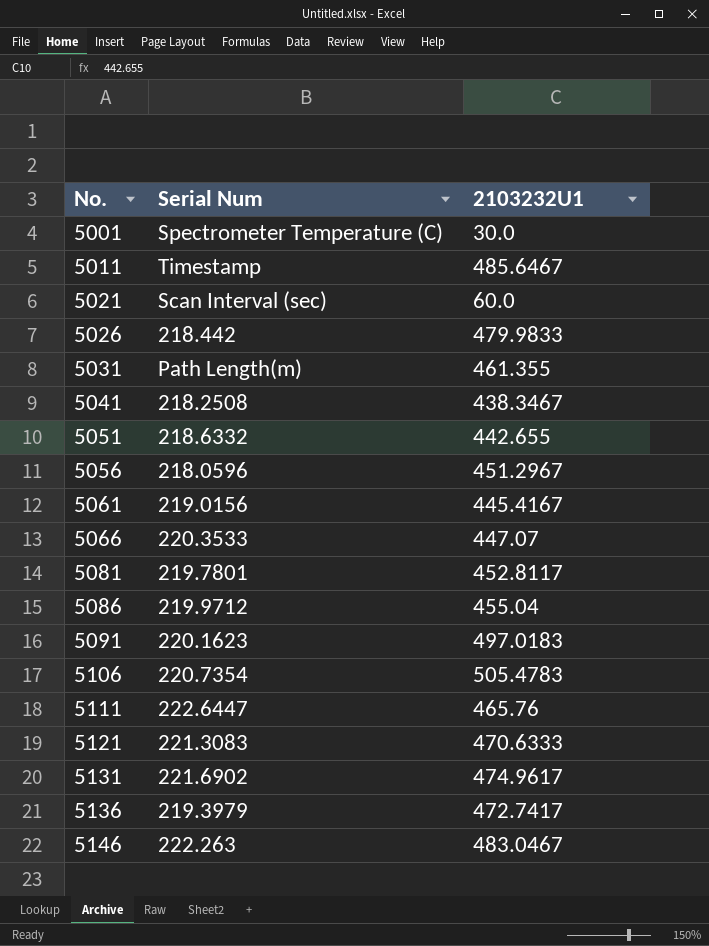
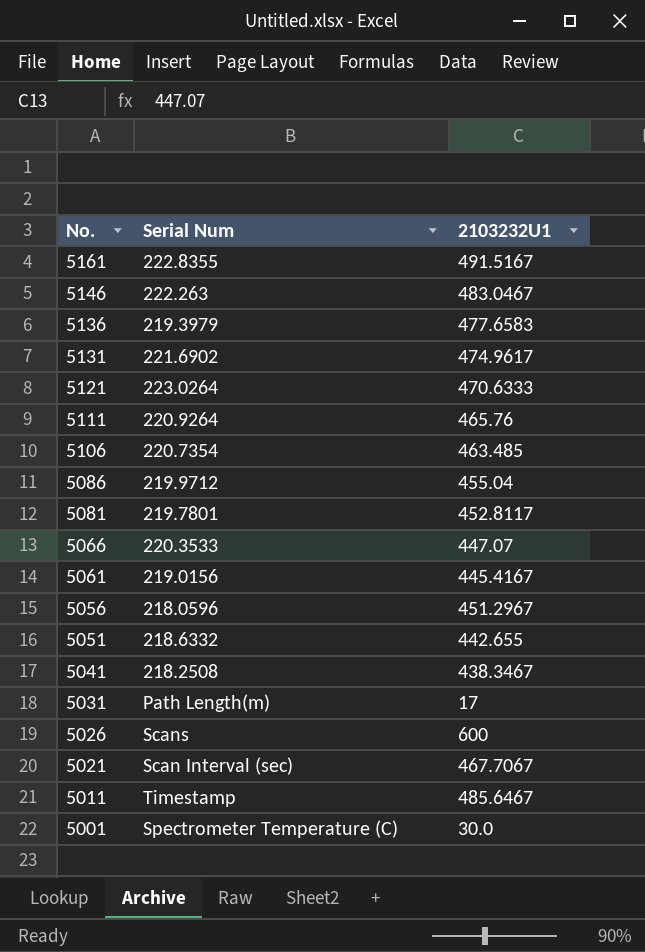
row order: No. ascending -> No. descending
row 5091: 220.1623 | 497.0183 -> none
row 5161: none -> 222.8355 | 491.5167
5136 | 2103232U1: 472.7417 -> 477.6583
5121 | Serial Num: 221.3083 -> 223.0264
5111 | Serial Num: 222.6447 -> 220.9264
5106 | 2103232U1: 505.4783 -> 463.485
5031 | 2103232U1: 461.355 -> 17
5026 | Serial Num: 218.442 -> Scans
5026 | 2103232U1: 479.9833 -> 600
5021 | 2103232U1: 60.0 -> 467.7067

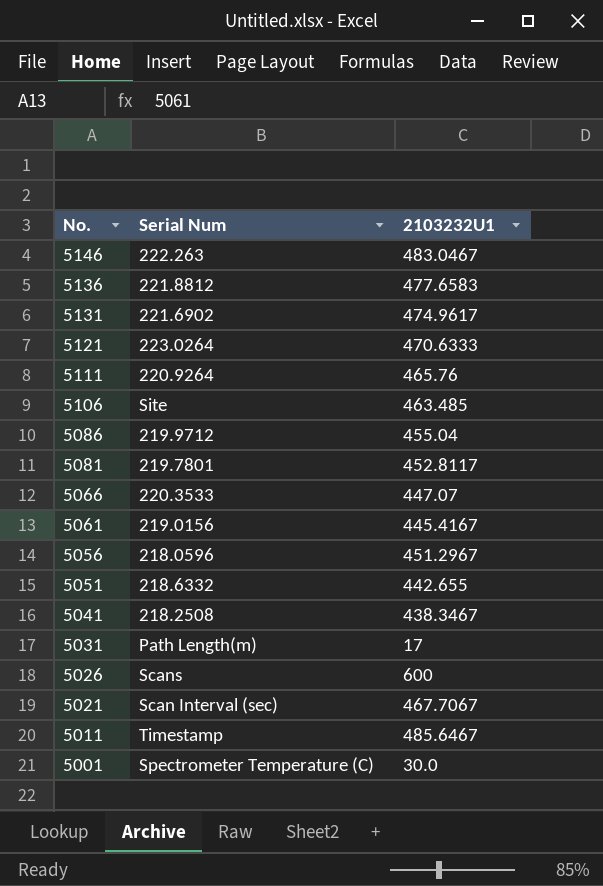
row 5161: 222.8355 | 491.5167 -> none
5136 | Serial Num: 219.3979 -> 221.8812
5106 | Serial Num: 220.7354 -> Site

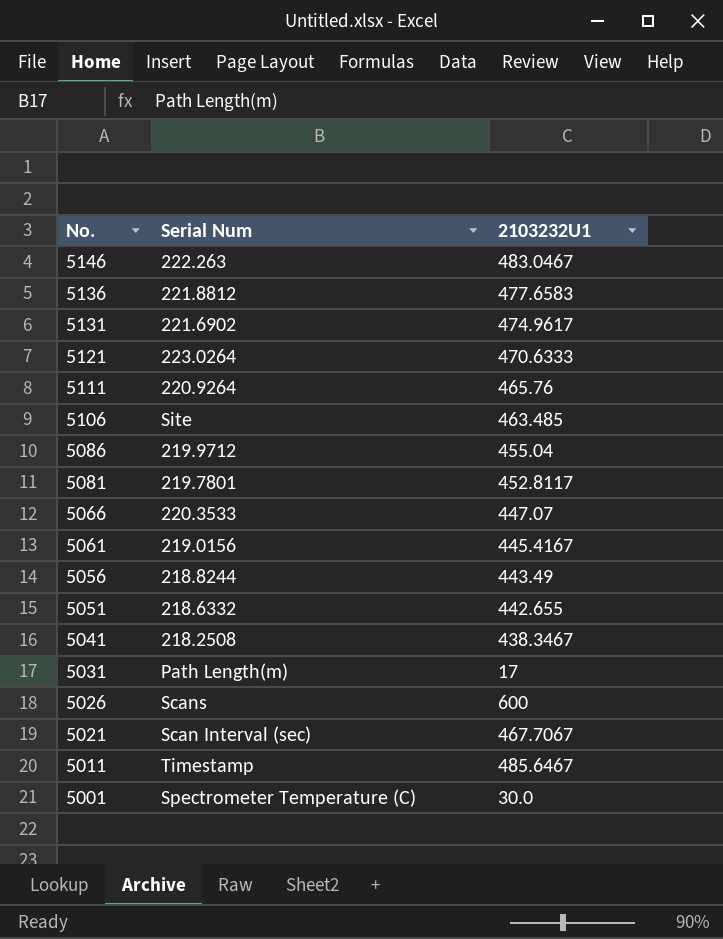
5056 | Serial Num: 218.0596 -> 218.8244
5056 | 2103232U1: 451.2967 -> 443.49

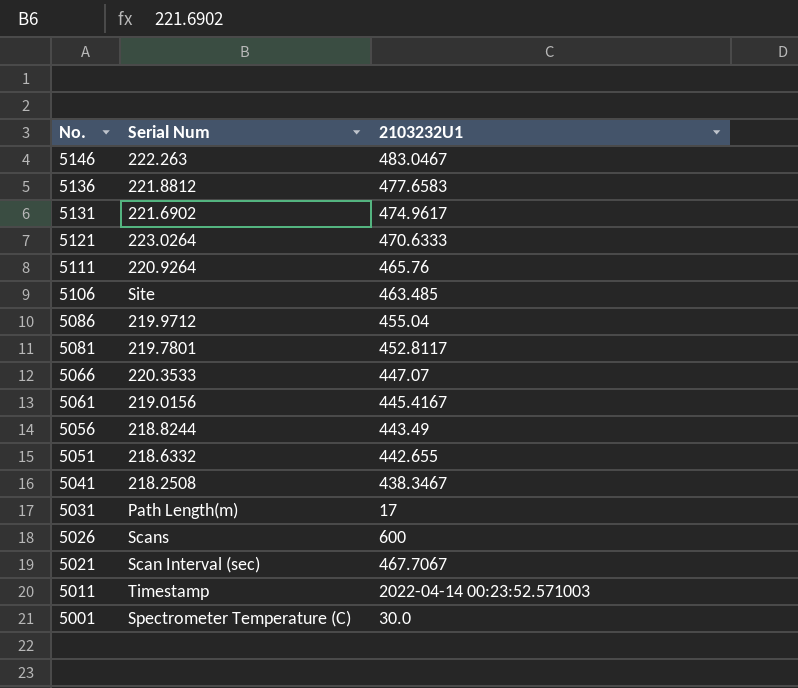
5011 | 2103232U1: 485.6467 -> 2022-04-14 00:23:52.571003

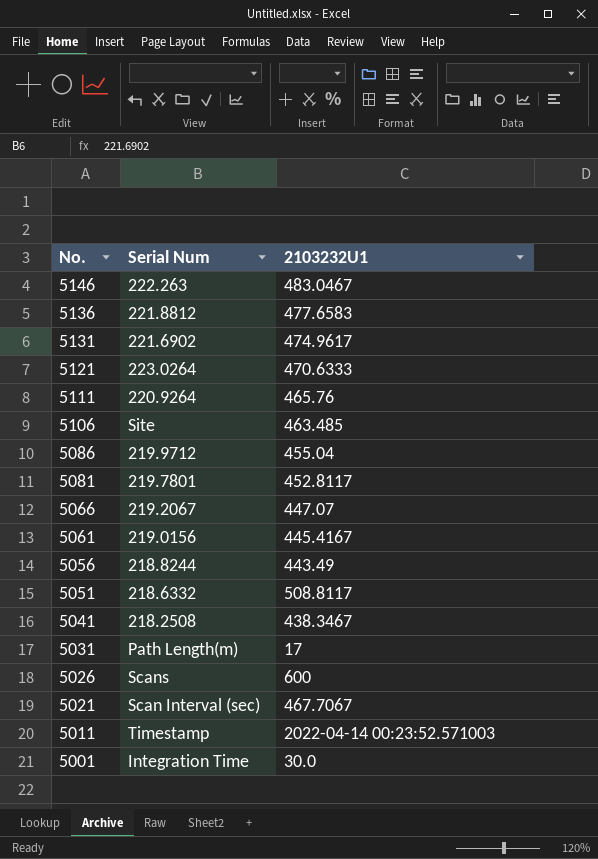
5066 | Serial Num: 220.3533 -> 219.2067
5051 | 2103232U1: 442.655 -> 508.8117
5001 | Serial Num: Spectrometer Temperature (C) -> Integration Time

